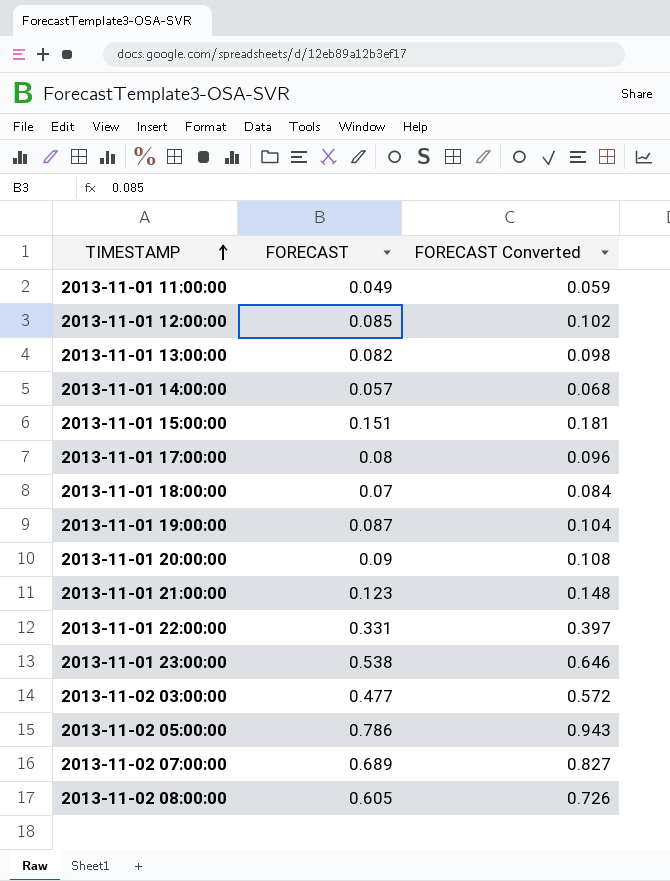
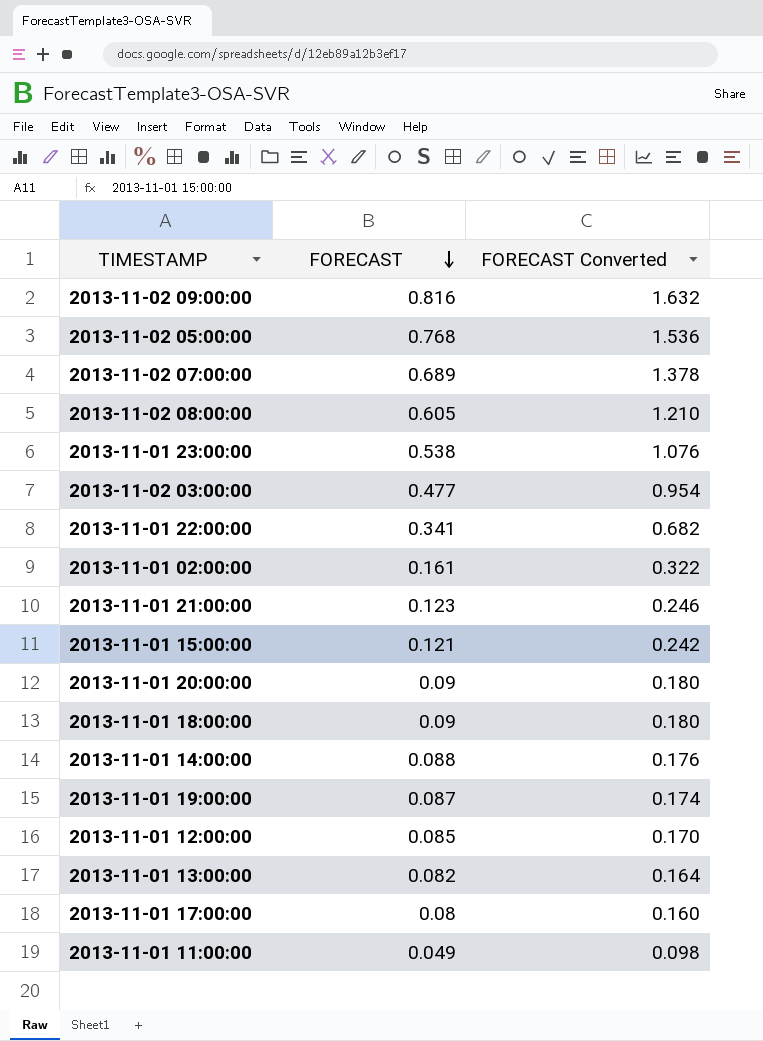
row order: TIMESTAMP ascending -> FORECAST descending
column FORECAST Converted | formula: [FORECAST] * 1.2 -> [FORECAST] * 2
row 2013-11-02 09:00:00: none -> 0.816 | 1.632
2013-11-02 05:00:00 | FORECAST: 0.786 -> 0.768
2013-11-01 22:00:00 | FORECAST: 0.331 -> 0.341
row 2013-11-01 02:00:00: none -> 0.161 | 0.322
2013-11-01 15:00:00 | FORECAST: 0.151 -> 0.121
2013-11-01 18:00:00 | FORECAST: 0.07 -> 0.09
2013-11-01 14:00:00 | FORECAST: 0.057 -> 0.088

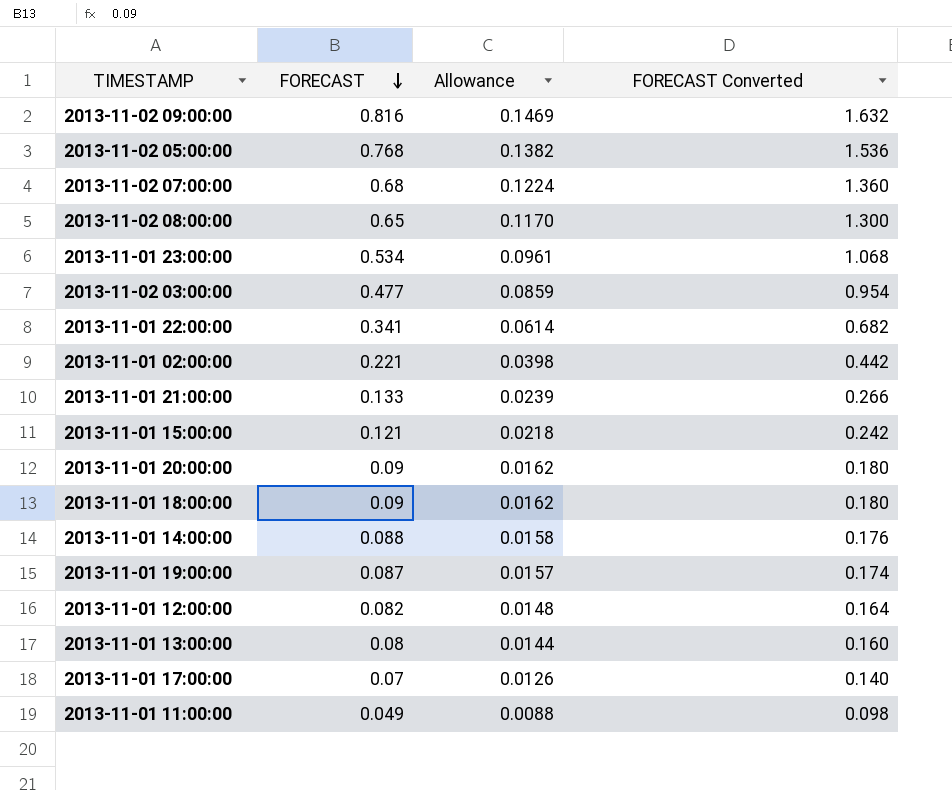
column Allowance | formula: none -> [FORECAST] * 0.18
2013-11-02 07:00:00 | FORECAST: 0.689 -> 0.68
2013-11-02 07:00:00 | FORECAST Converted: 1.378 -> 1.360
2013-11-02 08:00:00 | FORECAST: 0.605 -> 0.65
2013-11-02 08:00:00 | FORECAST Converted: 1.210 -> 1.300
2013-11-01 23:00:00 | FORECAST: 0.538 -> 0.534
2013-11-01 23:00:00 | FORECAST Converted: 1.076 -> 1.068
2013-11-01 02:00:00 | FORECAST: 0.161 -> 0.221
2013-11-01 02:00:00 | FORECAST Converted: 0.322 -> 0.442
2013-11-01 21:00:00 | FORECAST: 0.123 -> 0.133
2013-11-01 21:00:00 | FORECAST Converted: 0.246 -> 0.266
2013-11-01 12:00:00 | FORECAST: 0.085 -> 0.082
2013-11-01 12:00:00 | FORECAST Converted: 0.170 -> 0.164
2013-11-01 13:00:00 | FORECAST: 0.082 -> 0.08
2013-11-01 13:00:00 | FORECAST Converted: 0.164 -> 0.160
2013-11-01 17:00:00 | FORECAST: 0.08 -> 0.07
2013-11-01 17:00:00 | FORECAST Converted: 0.160 -> 0.140

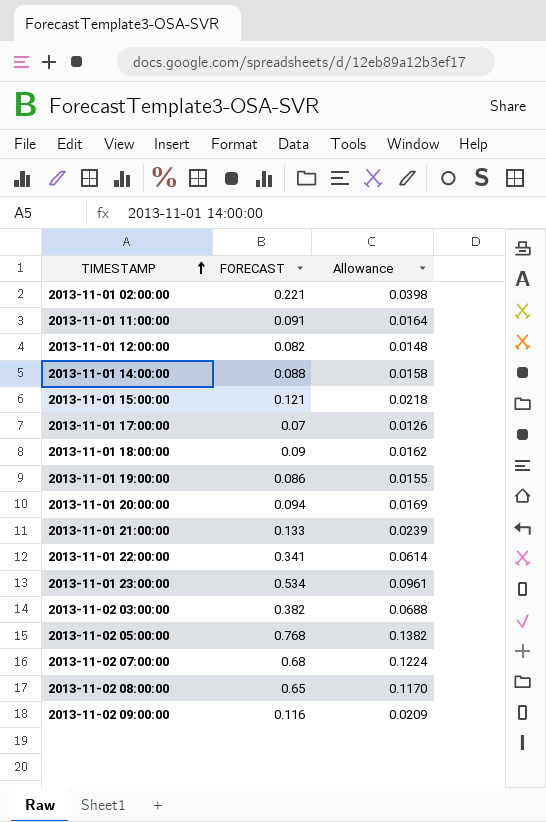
row order: FORECAST descending -> TIMESTAMP ascending
column FORECAST Converted | formula: [FORECAST] * 2 -> none
row 2013-11-01 13:00:00: 0.08 | 0.0144 | 0.160 -> none
2013-11-01 11:00:00 | FORECAST: 0.049 -> 0.091
2013-11-01 11:00:00 | Allowance: 0.0088 -> 0.0164
2013-11-01 19:00:00 | FORECAST: 0.087 -> 0.086
2013-11-01 19:00:00 | Allowance: 0.0157 -> 0.0155
2013-11-01 20:00:00 | FORECAST: 0.09 -> 0.094
2013-11-01 20:00:00 | Allowance: 0.0162 -> 0.0169
2013-11-02 03:00:00 | FORECAST: 0.477 -> 0.382
2013-11-02 03:00:00 | Allowance: 0.0859 -> 0.0688
2013-11-02 09:00:00 | FORECAST: 0.816 -> 0.116
2013-11-02 09:00:00 | Allowance: 0.1469 -> 0.0209

